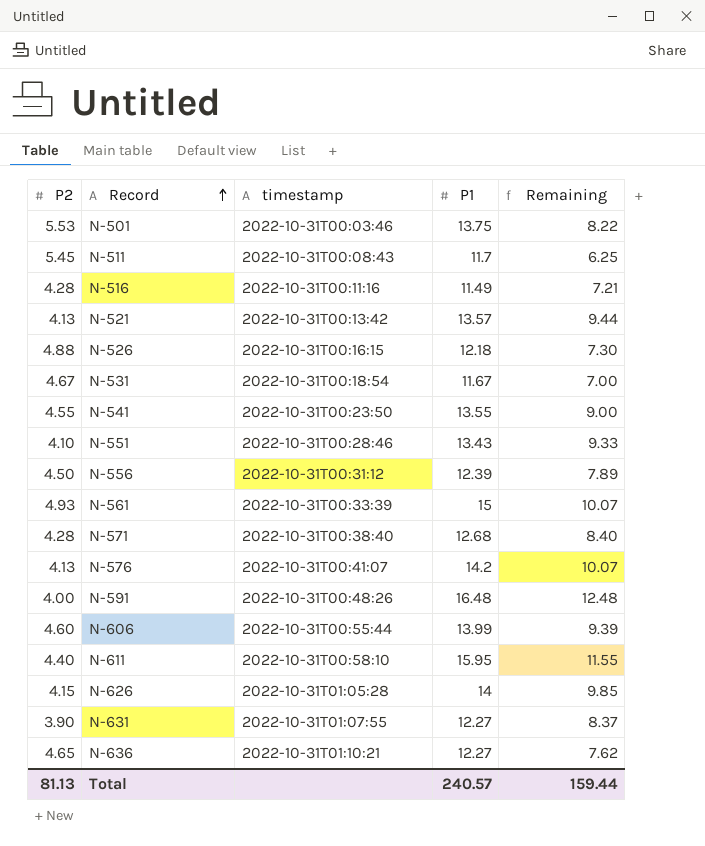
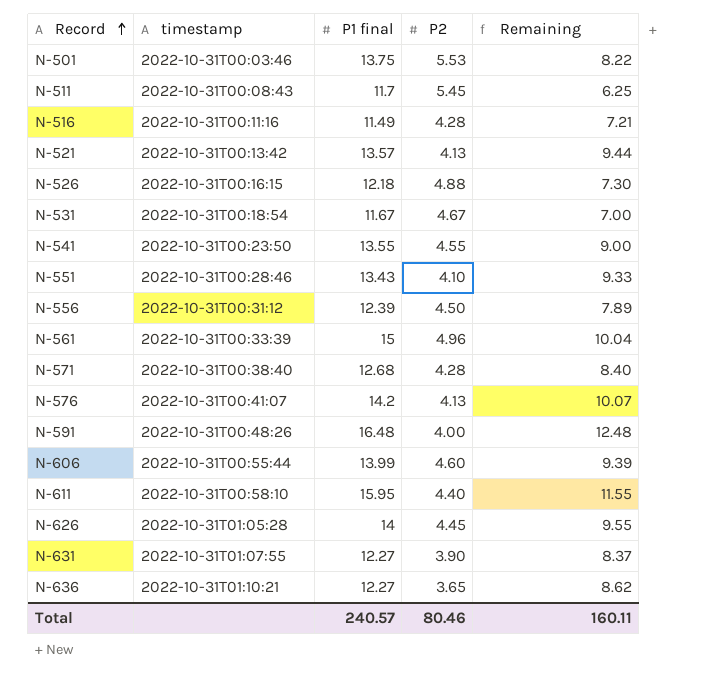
column name: P1 -> P1 final
column P2 | position: 1 -> 4
N-561 | P2: 4.93 -> 4.96
N-561 | Remaining: 10.07 -> 10.04
N-626 | P2: 4.15 -> 4.45
N-626 | Remaining: 9.85 -> 9.55
N-636 | P2: 4.65 -> 3.65
N-636 | Remaining: 7.62 -> 8.62
Total | P2: 81.13 -> 80.46
Total | Remaining: 159.44 -> 160.11

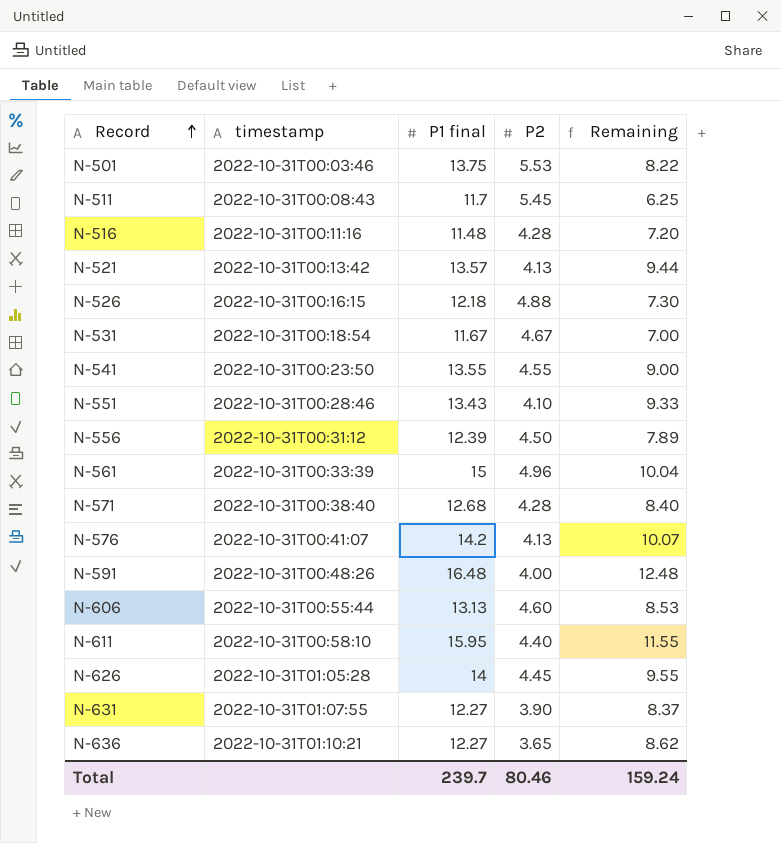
N-516 | P1 final: 11.49 -> 11.48
N-516 | Remaining: 7.21 -> 7.20
N-606 | P1 final: 13.99 -> 13.13
N-606 | Remaining: 9.39 -> 8.53
Total | P1 final: 240.57 -> 239.7
Total | Remaining: 160.11 -> 159.24

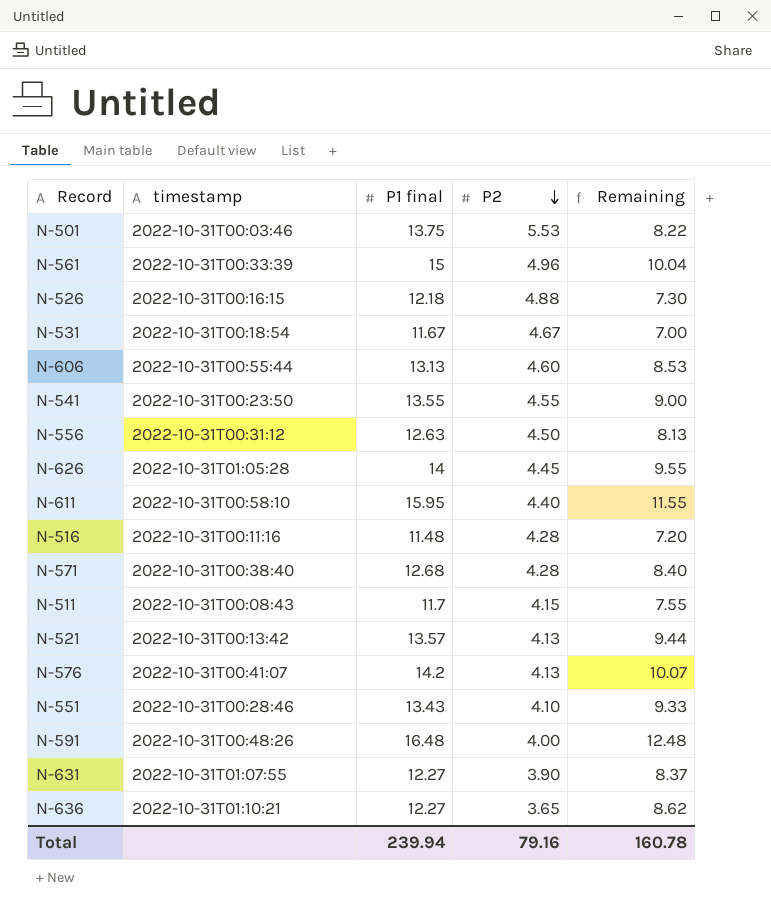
row order: Record ascending -> P2 descending
N-556 | P1 final: 12.39 -> 12.63
N-556 | Remaining: 7.89 -> 8.13
N-511 | P2: 5.45 -> 4.15
N-511 | Remaining: 6.25 -> 7.55
Total | P1 final: 239.7 -> 239.94
Total | P2: 80.46 -> 79.16
Total | Remaining: 159.24 -> 160.78

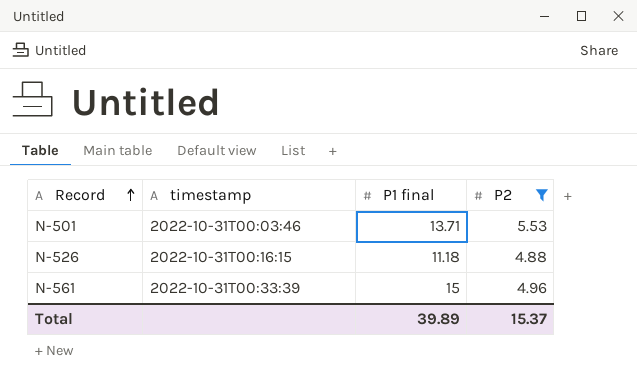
filter: none -> P2 >= 4.88
row order: P2 descending -> Record ascending
column Remaining | formula: [P1 final] - [P2] -> none
N-501 | P1 final: 13.75 -> 13.71
N-526 | P1 final: 12.18 -> 11.18
Total | P1 final: 239.94 -> 39.89
Total | P2: 79.16 -> 15.37

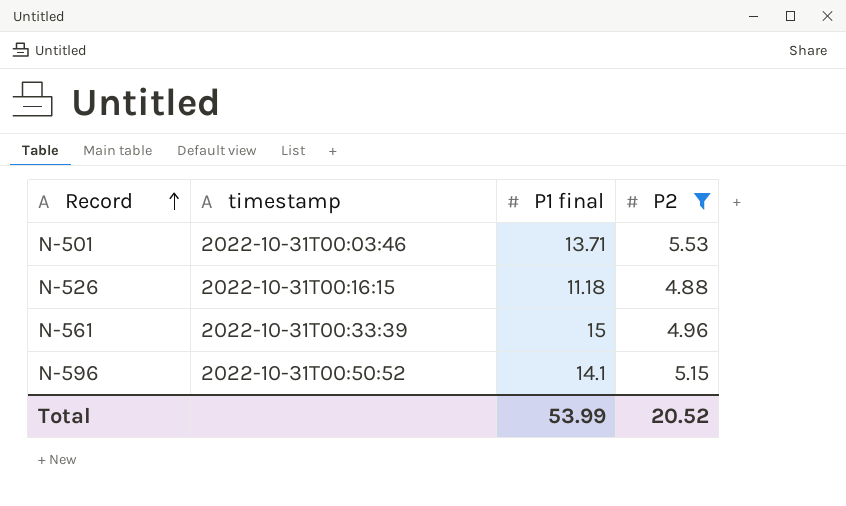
row N-596: none -> 2022-10-31T00:50:52 | 14.1 | 5.15
Total | P1 final: 39.89 -> 53.99
Total | P2: 15.37 -> 20.52

